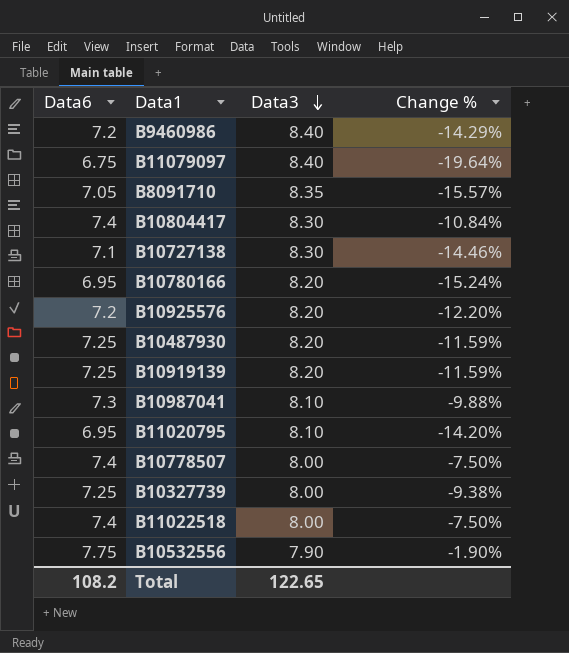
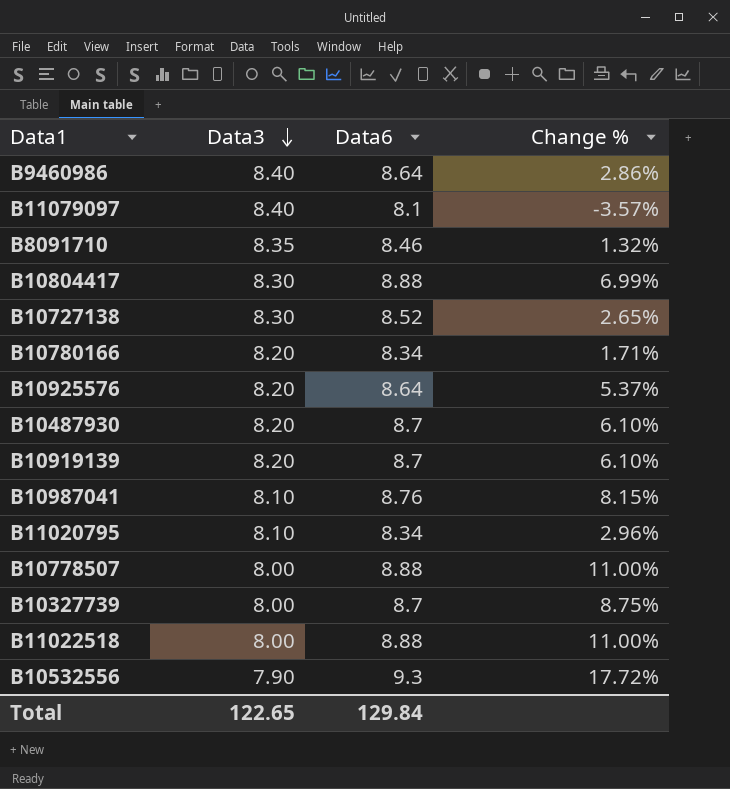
column Data6 | position: 1 -> 3
B9460986 | Data6: 7.2 -> 8.64
B9460986 | Change %: -14.29% -> 2.86%
B11079097 | Data6: 6.75 -> 8.1
B11079097 | Change %: -19.64% -> -3.57%
B8091710 | Data6: 7.05 -> 8.46
B8091710 | Change %: -15.57% -> 1.32%
B10804417 | Data6: 7.4 -> 8.88
B10804417 | Change %: -10.84% -> 6.99%
B10727138 | Data6: 7.1 -> 8.52
B10727138 | Change %: -14.46% -> 2.65%
B10780166 | Data6: 6.95 -> 8.34
B10780166 | Change %: -15.24% -> 1.71%
B10925576 | Data6: 7.2 -> 8.64
B10925576 | Change %: -12.20% -> 5.37%
B10487930 | Data6: 7.25 -> 8.7
B10487930 | Change %: -11.59% -> 6.10%
B10919139 | Data6: 7.25 -> 8.7
B10919139 | Change %: -11.59% -> 6.10%
B10987041 | Data6: 7.3 -> 8.76
B10987041 | Change %: -9.88% -> 8.15%
B11020795 | Data6: 6.95 -> 8.34
B11020795 | Change %: -14.20% -> 2.96%
B10778507 | Data6: 7.4 -> 8.88
B10778507 | Change %: -7.50% -> 11.00%
B10327739 | Data6: 7.25 -> 8.7
B10327739 | Change %: -9.38% -> 8.75%
B11022518 | Data6: 7.4 -> 8.88
B11022518 | Change %: -7.50% -> 11.00%
B10532556 | Data6: 7.75 -> 9.3
B10532556 | Change %: -1.90% -> 17.72%
Total | Data6: 108.2 -> 129.84

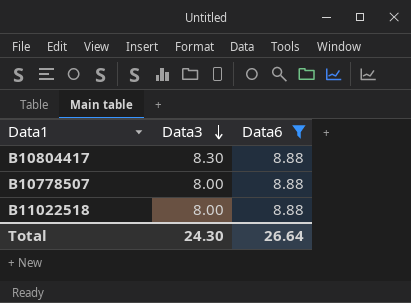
filter: none -> Data6 = 8.88
column Change % | formula: ([Data6] - [Data3]) / [Data3] -> none
Total | Data3: 122.65 -> 24.30
Total | Data6: 129.84 -> 26.64

